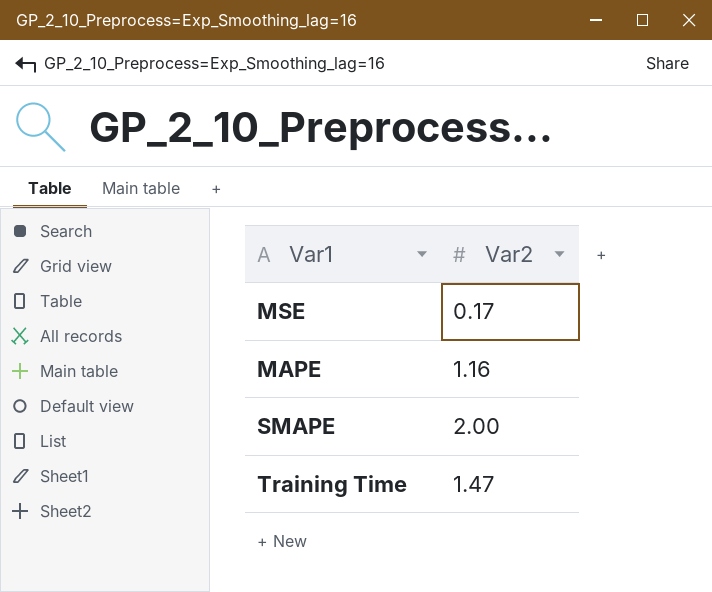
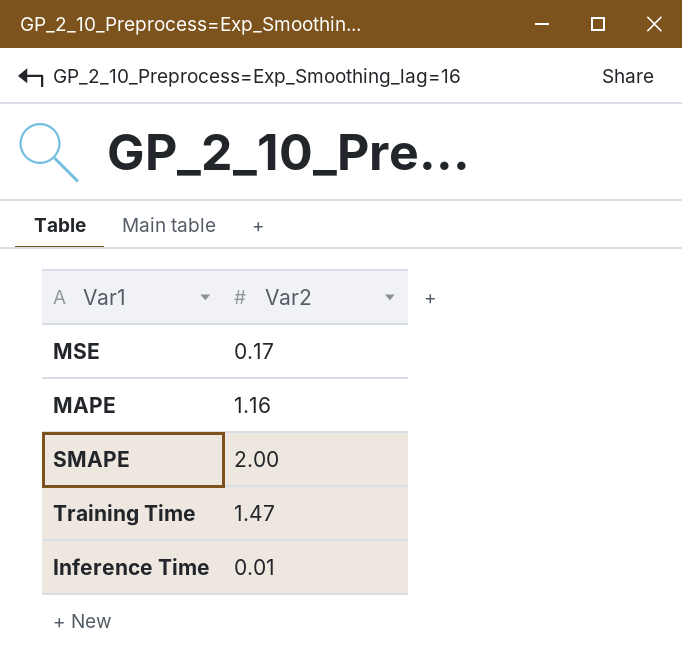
row Inference Time: none -> 0.01

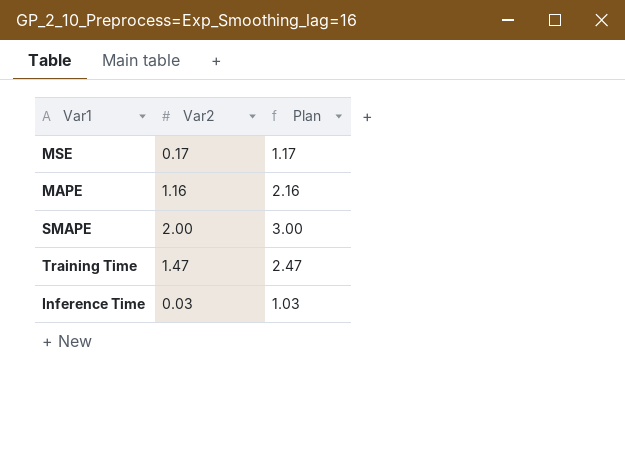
column Plan | formula: none -> [Var2] + 1
Inference Time | Var2: 0.01 -> 0.03

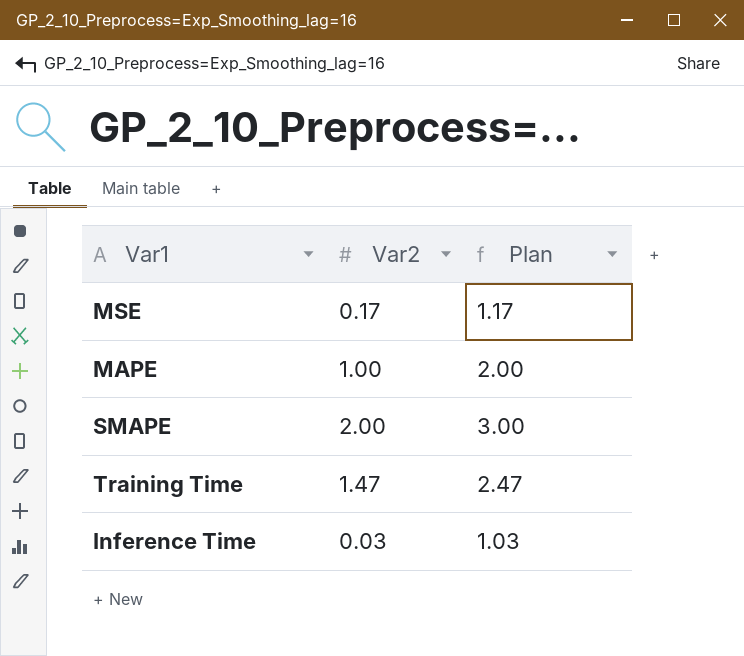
MAPE | Var2: 1.16 -> 1.00
MAPE | Plan: 2.16 -> 2.00

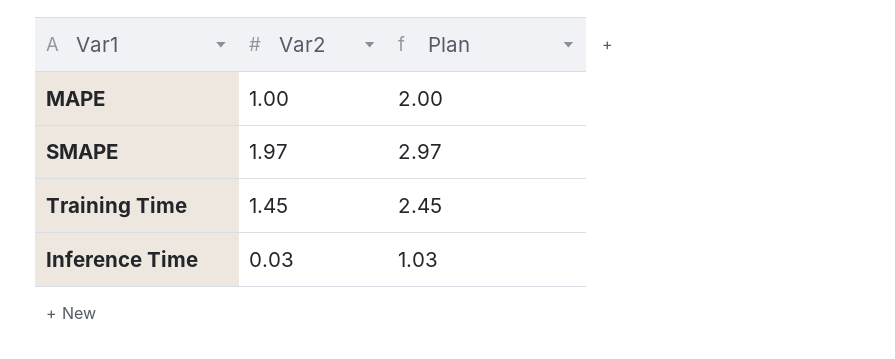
row MSE: 0.17 | 1.17 -> none
SMAPE | Var2: 2.00 -> 1.97
SMAPE | Plan: 3.00 -> 2.97
Training Time | Var2: 1.47 -> 1.45
Training Time | Plan: 2.47 -> 2.45

